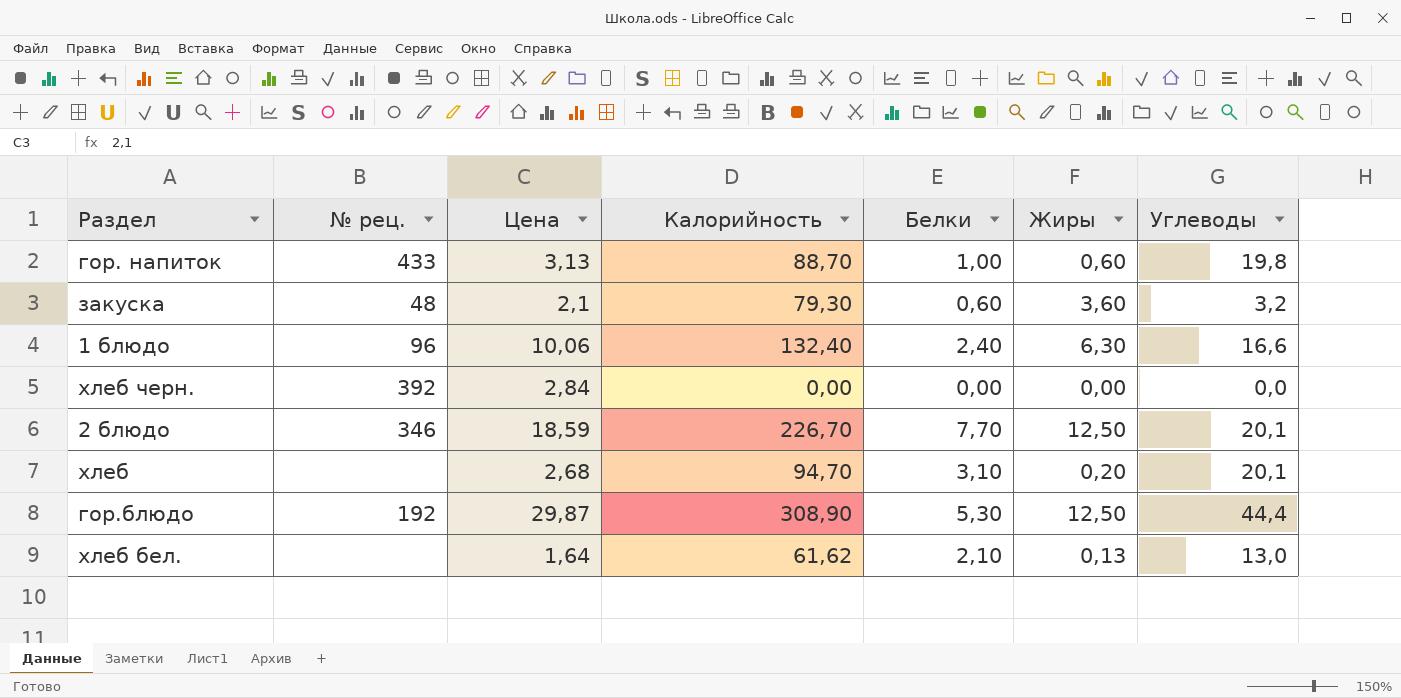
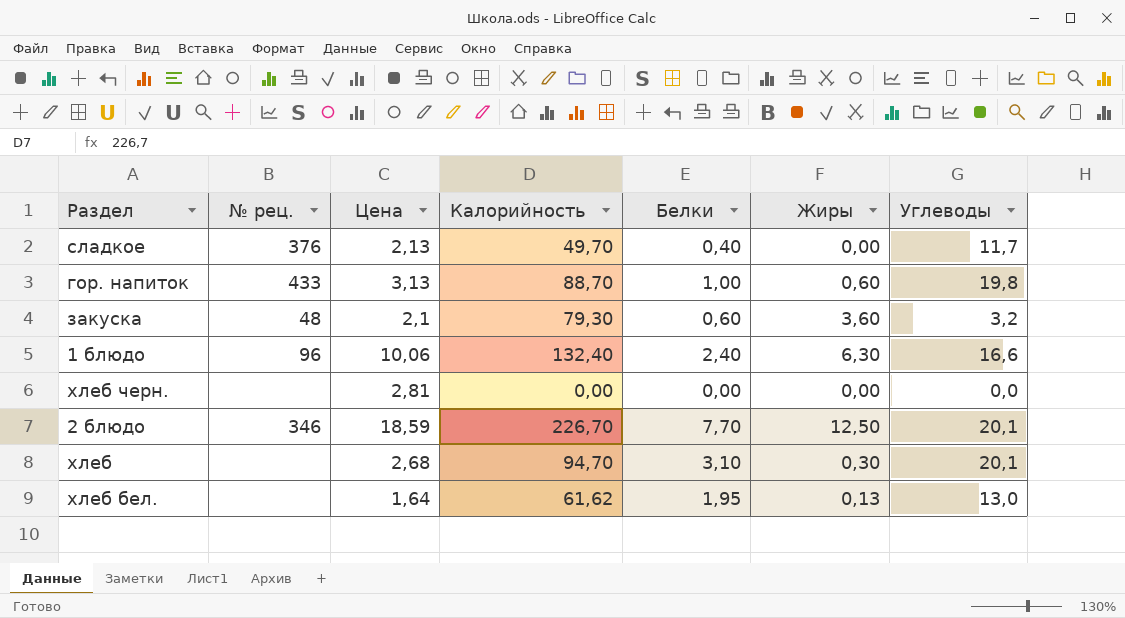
row гор.блюдо: 192 | 29,87 | 308,90 | 5,30 | 12,50 | 44,4 -> none
row сладкое: none -> 376 | 2,13 | 49,70 | 0,40 | 0,00 | 11,7
хлеб черн. | № рец.: 392 -> none
хлеб черн. | Цена: 2,84 -> 2,81
хлеб | Жиры: 0,20 -> 0,30
хлеб бел. | Белки: 2,10 -> 1,95

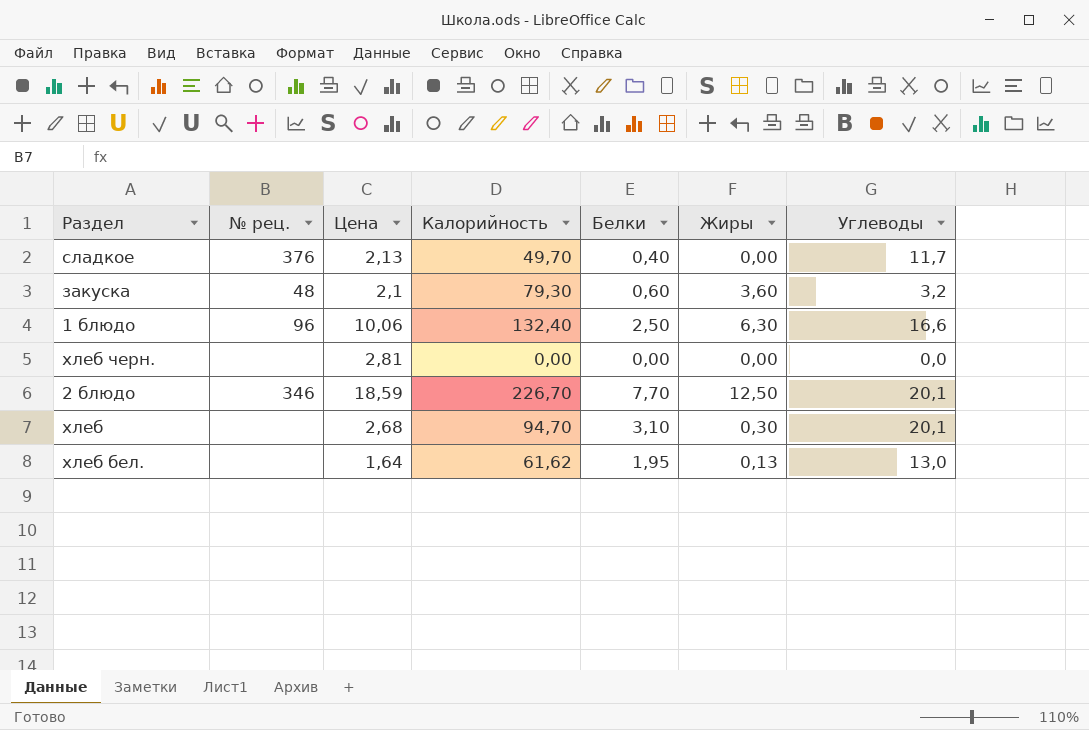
row гор. напиток: 433 | 3,13 | 88,70 | 1,00 | 0,60 | 19,8 -> none
1 блюдо | Белки: 2,40 -> 2,50

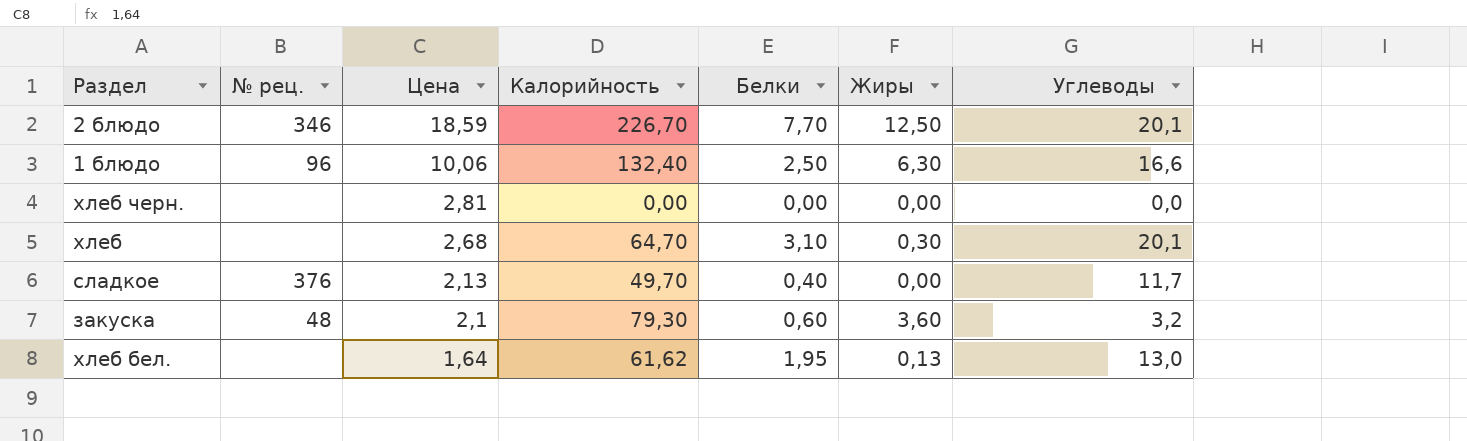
row order: none -> Цена descending
хлеб | Калорийность: 94,70 -> 64,70

